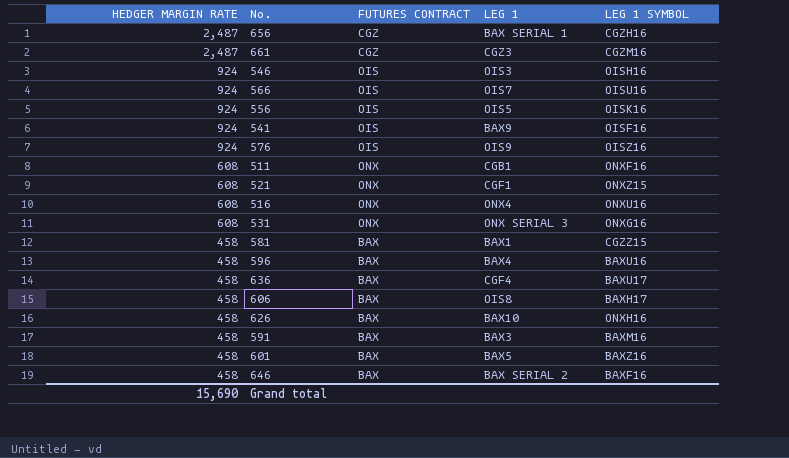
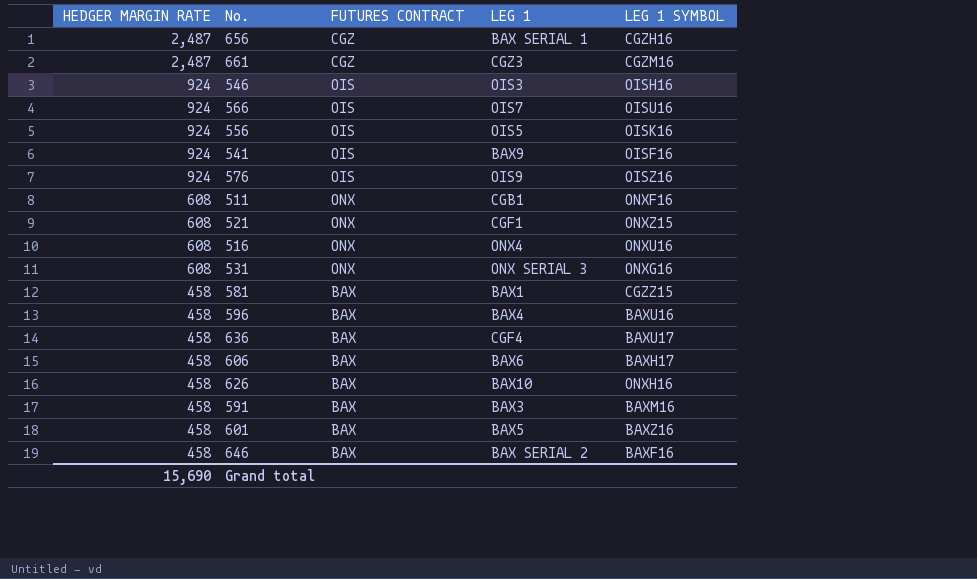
606 | LEG 1: OIS8 -> BAX6

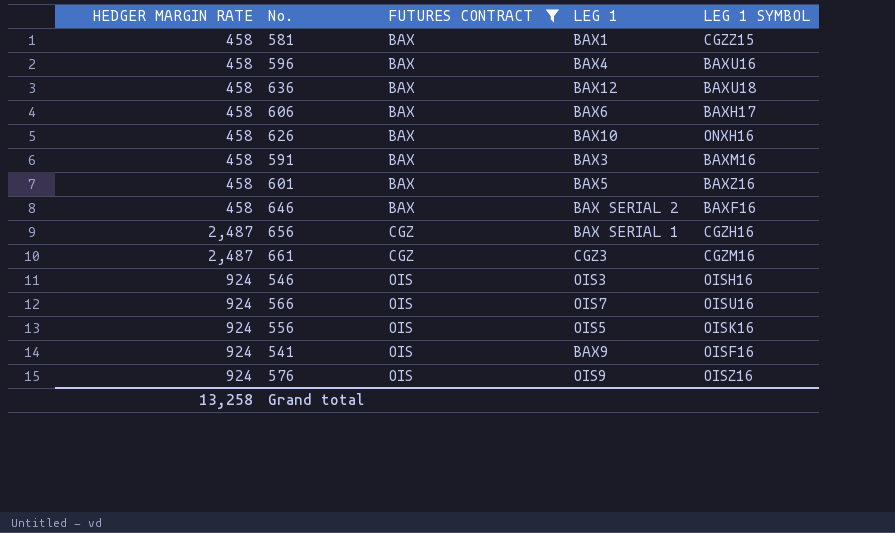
filter: none -> FUTURES CONTRACT != ONX
row order: HEDGER MARGIN RATE descending -> FUTURES CONTRACT ascending
636 | LEG 1: CGF4 -> BAX12
636 | LEG 1 SYMBOL: BAXU17 -> BAXU18
Grand total | HEDGER MARGIN RATE: 15,690 -> 13,258

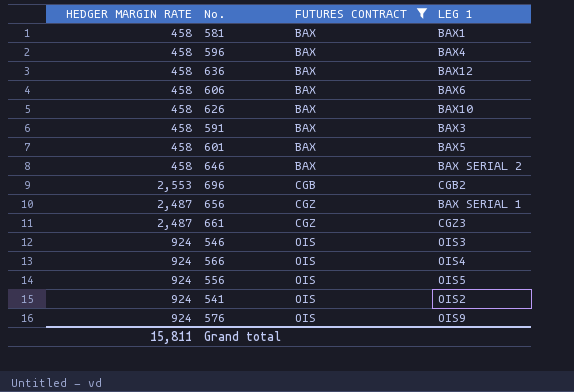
column LEG 1 SYMBOL | position: 5 -> none
row 696: none -> 2,553 | CGB | CGB2
566 | LEG 1: OIS7 -> OIS4
541 | LEG 1: BAX9 -> OIS2
Grand total | HEDGER MARGIN RATE: 13,258 -> 15,811

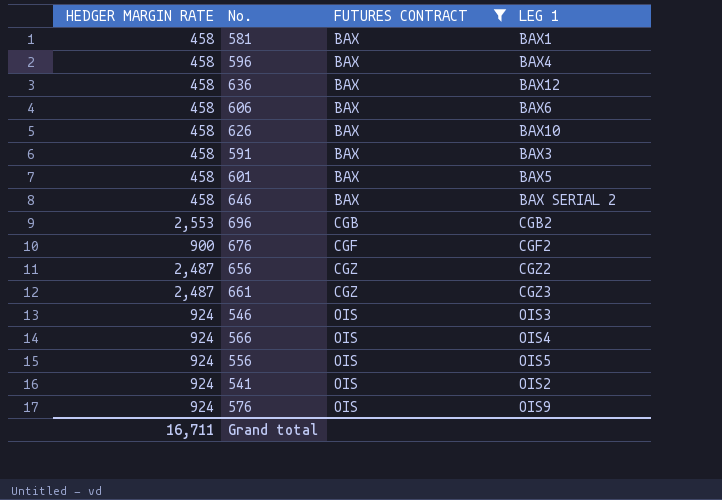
row 676: none -> 900 | CGF | CGF2
656 | LEG 1: BAX SERIAL 1 -> CGZ2
Grand total | HEDGER MARGIN RATE: 15,811 -> 16,711

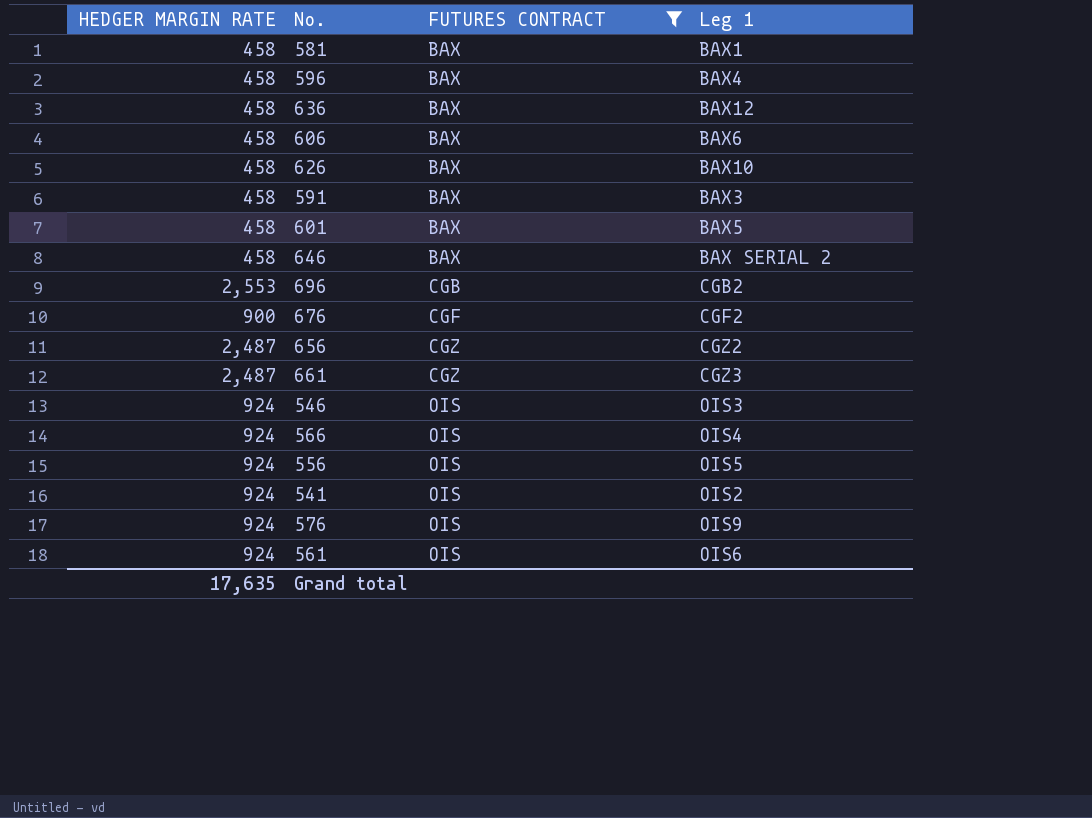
column name: LEG 1 -> Leg 1
row 561: none -> 924 | OIS | OIS6
Grand total | HEDGER MARGIN RATE: 16,711 -> 17,635

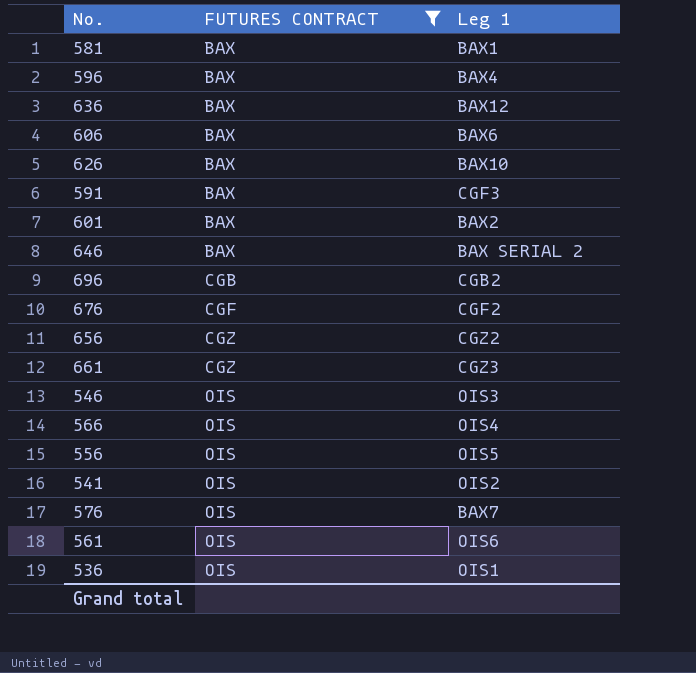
column HEDGER MARGIN RATE | position: 1 -> none
591 | Leg 1: BAX3 -> CGF3
601 | Leg 1: BAX5 -> BAX2
576 | Leg 1: OIS9 -> BAX7
row 536: none -> OIS | OIS1

